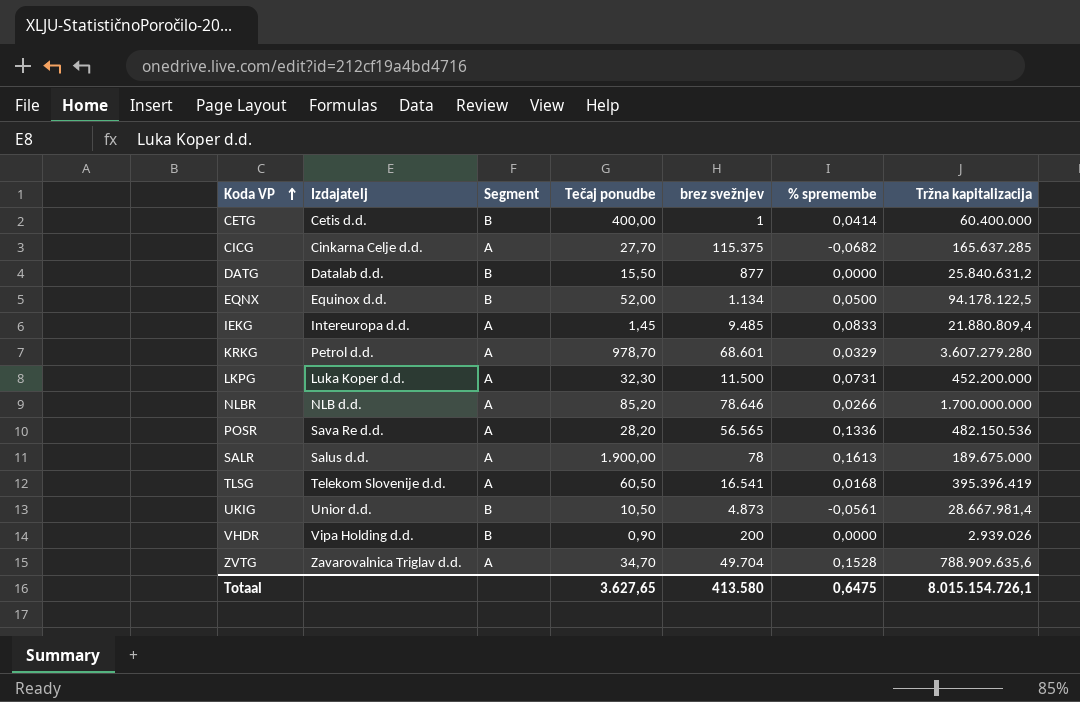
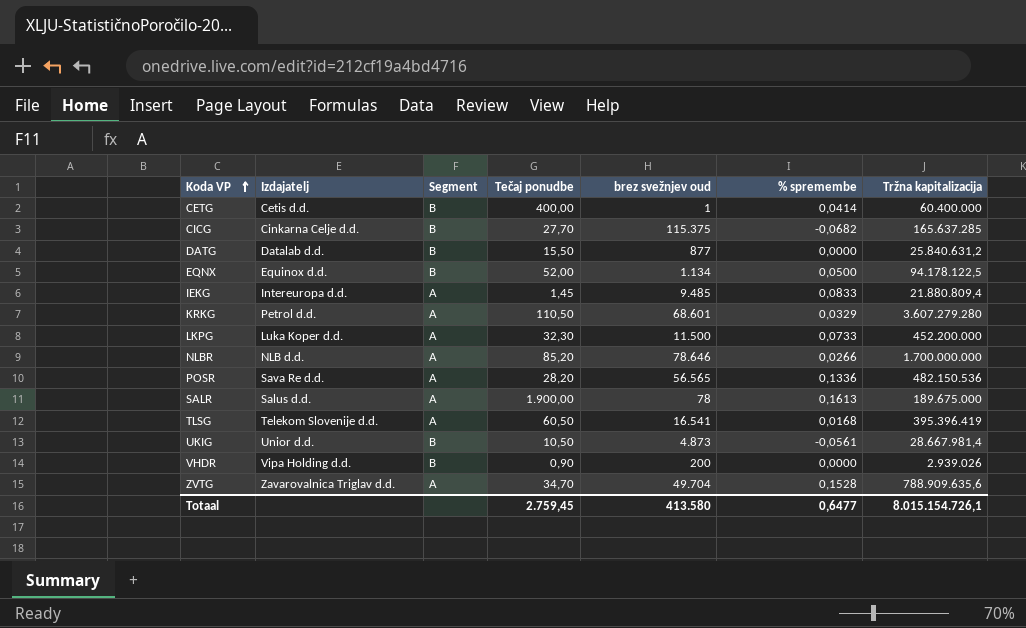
column name: brez svežnjev -> brez svežnjev oud
CICG | Segment: A -> B
KRKG | Tečaj ponudbe: 978,70 -> 110,50
LKPG | % spremembe: 0,0731 -> 0,0733
Totaal | Tečaj ponudbe: 3.627,65 -> 2.759,45
Totaal | % spremembe: 0,6475 -> 0,6477

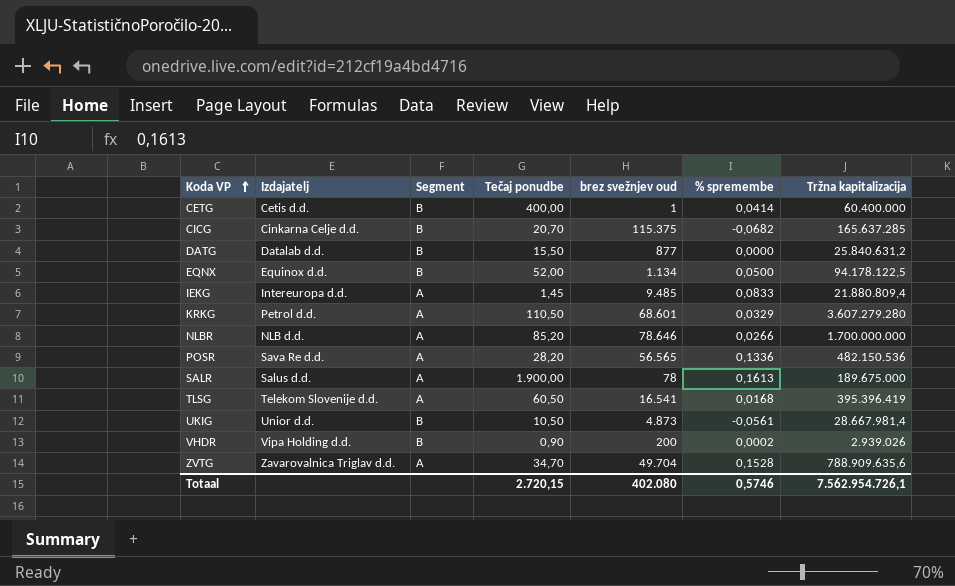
row LKPG: Luka Koper d.d. | A | 32,30 | 11.500 | 0,0733 | 452.200.000 -> none
CICG | Tečaj ponudbe: 27,70 -> 20,70
VHDR | % spremembe: 0,0000 -> 0,0002
Totaal | Tečaj ponudbe: 2.759,45 -> 2.720,15
Totaal | brez svežnjev oud: 413.580 -> 402.080
Totaal | % spremembe: 0,6477 -> 0,5746
Totaal | Tržna kapitalizacija: 8.015.154.726,1 -> 7.562.954.726,1

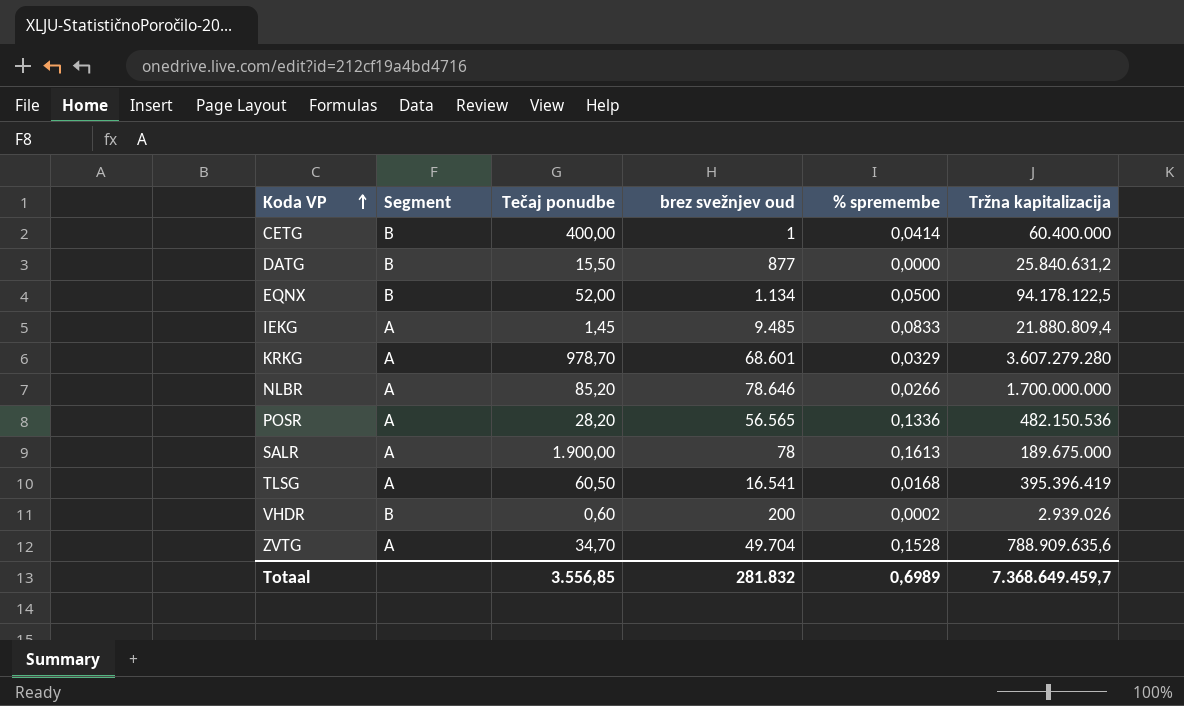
column Izdajatelj | position: 2 -> none
row CICG: Cinkarna Celje d.d. | B | 20,70 | 115.375 | -0,0682 | 165.637.285 -> none
row UKIG: Unior d.d. | B | 10,50 | 4.873 | -0,0561 | 28.667.981,4 -> none
KRKG | Tečaj ponudbe: 110,50 -> 978,70
VHDR | Tečaj ponudbe: 0,90 -> 0,60
Totaal | Tečaj ponudbe: 2.720,15 -> 3.556,85
Totaal | brez svežnjev oud: 402.080 -> 281.832
Totaal | % spremembe: 0,5746 -> 0,6989
Totaal | Tržna kapitalizacija: 7.562.954.726,1 -> 7.368.649.459,7

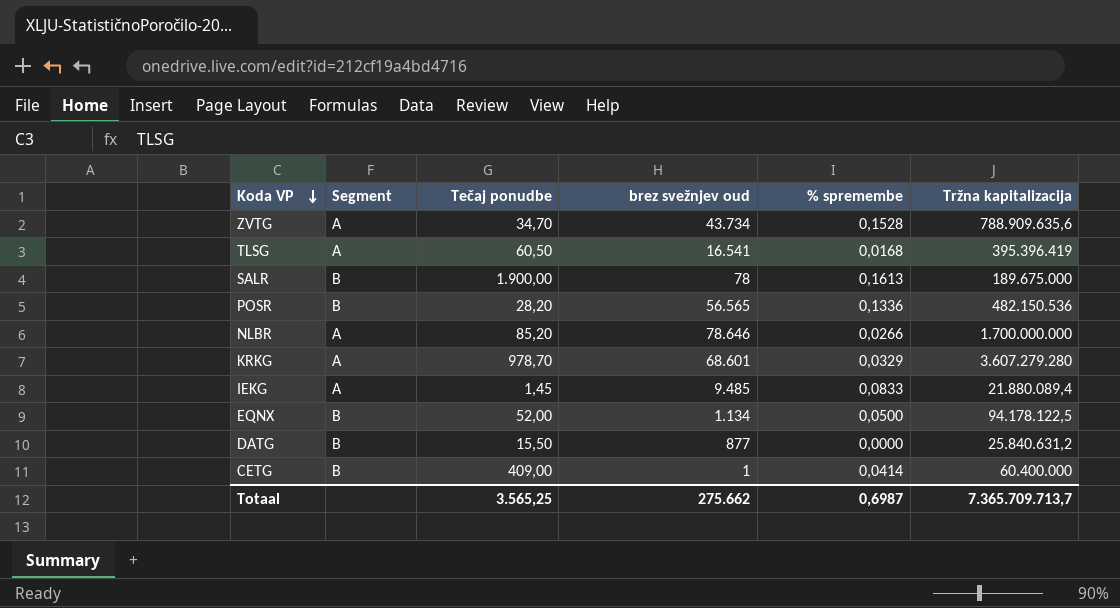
row order: Koda VP ascending -> Koda VP descending
row VHDR: B | 0,60 | 200 | 0,0002 | 2.939.026 -> none
ZVTG | brez svežnjev oud: 49.704 -> 43.734
SALR | Segment: A -> B
POSR | Segment: A -> B
IEKG | Tržna kapitalizacija: 21.880.809,4 -> 21.880.089,4
CETG | Tečaj ponudbe: 400,00 -> 409,00
Totaal | Tečaj ponudbe: 3.556,85 -> 3.565,25
Totaal | brez svežnjev oud: 281.832 -> 275.662
Totaal | % spremembe: 0,6989 -> 0,6987
Totaal | Tržna kapitalizacija: 7.368.649.459,7 -> 7.365.709.713,7

